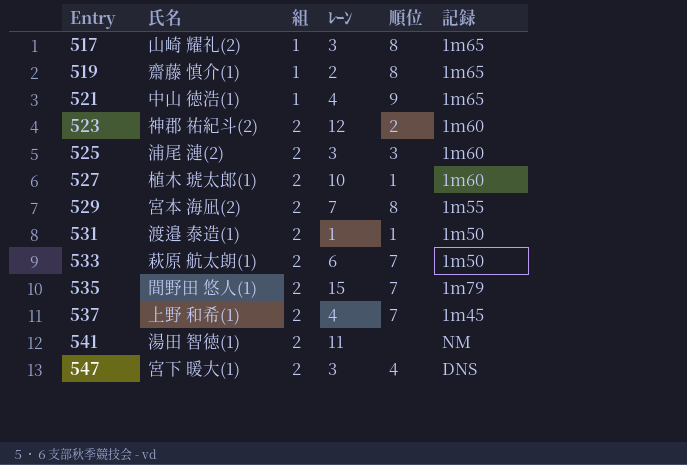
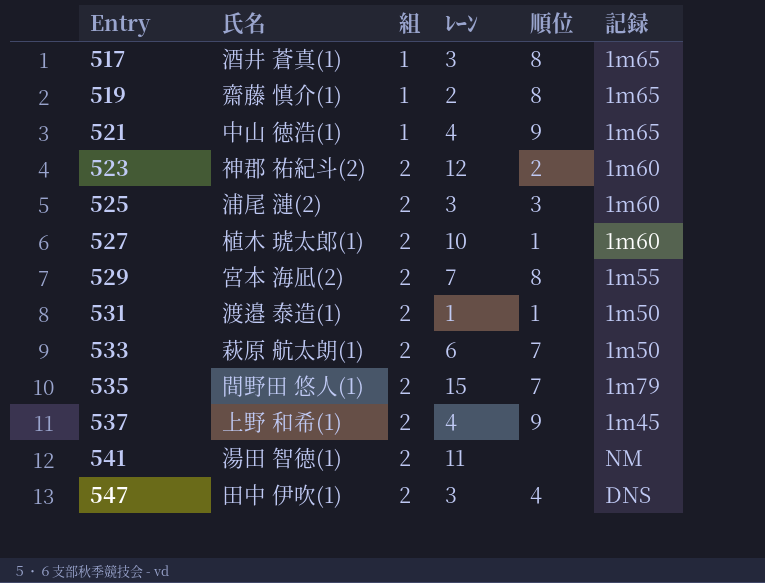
517 | 氏名: 山崎 耀礼(2) -> 酒井 蒼真(1)
537 | 順位: 7 -> 9
547 | 氏名: 宮下 暖大(1) -> 田中 伊吹(1)

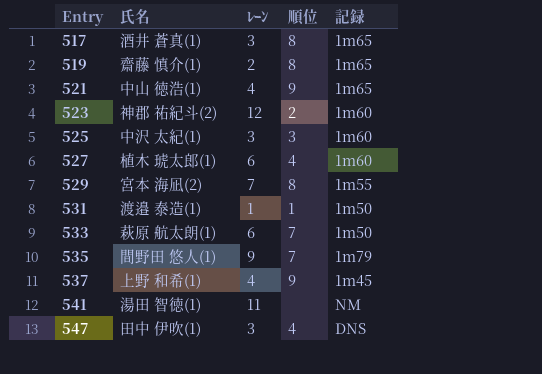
column 組 | position: 3 -> none
525 | 氏名: 浦尾 漣(2) -> 中沢 太紀(1)
527 | ﾚｰﾝ: 10 -> 6
527 | 順位: 1 -> 4
535 | ﾚｰﾝ: 15 -> 9

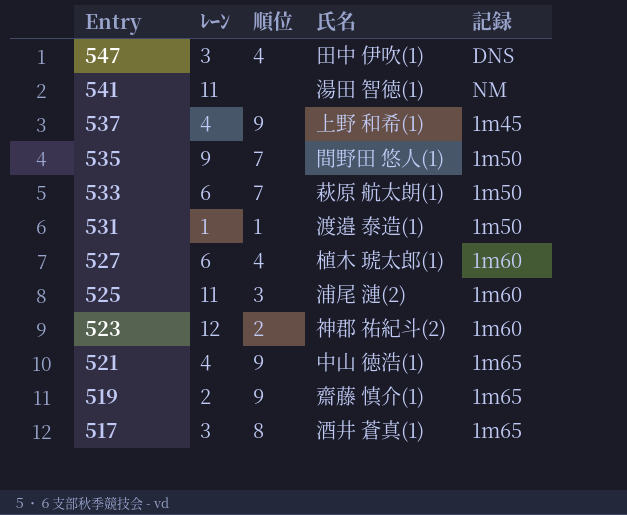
row order: Entry ascending -> Entry descending
column 氏名 | position: 2 -> 4
row 529: 宮本 海凪(2) | 7 | 8 | 1m55 -> none
535 | 記録: 1m79 -> 1m50
525 | ﾚｰﾝ: 3 -> 11
525 | 氏名: 中沢 太紀(1) -> 浦尾 漣(2)
519 | 順位: 8 -> 9

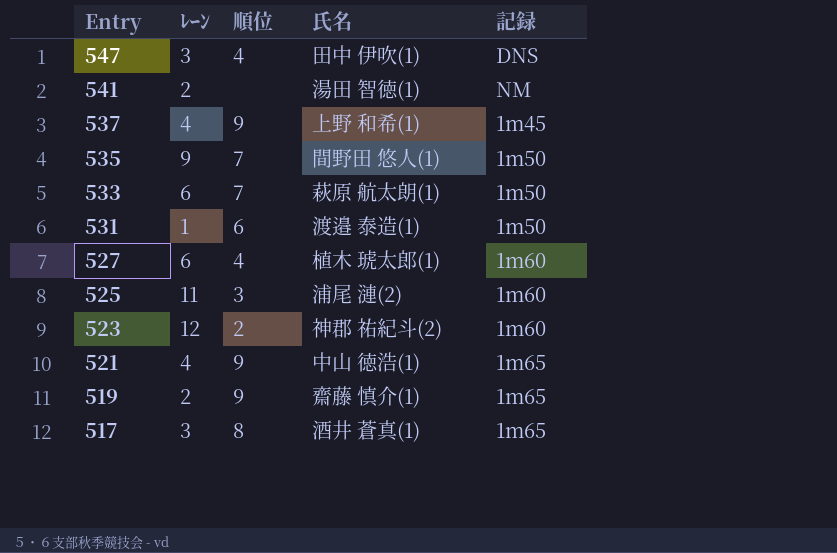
541 | ﾚｰﾝ: 11 -> 2
531 | 順位: 1 -> 6

